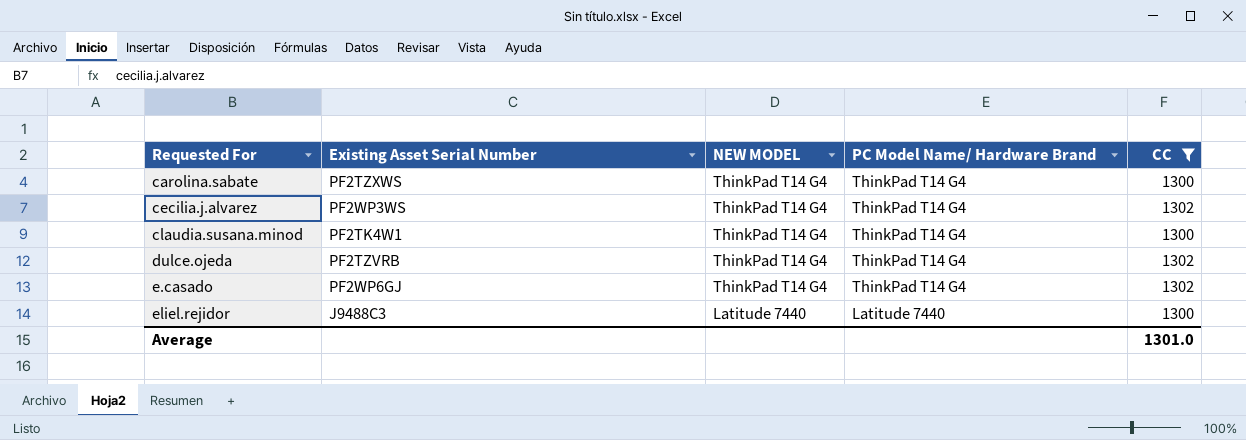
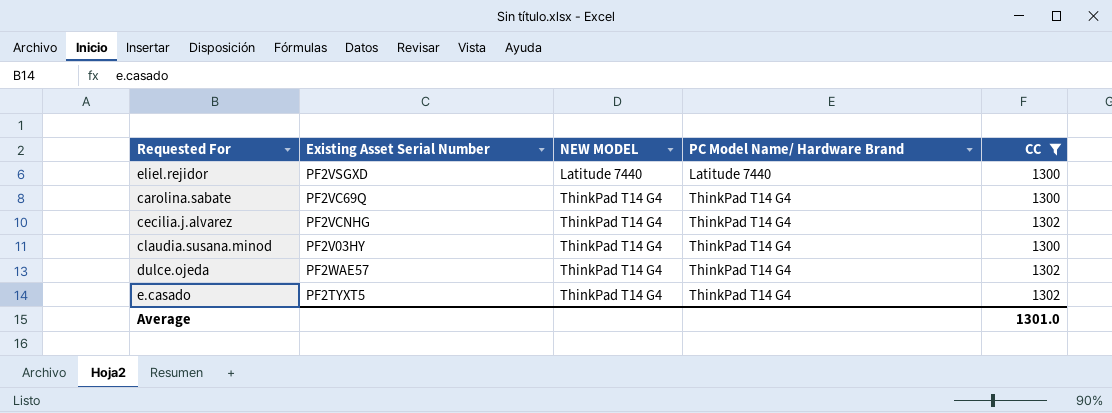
row order: Requested For ascending -> NEW MODEL ascending
eliel.rejidor | Existing Asset Serial Number: J9488C3 -> PF2VSGXD
carolina.sabate | Existing Asset Serial Number: PF2TZXWS -> PF2VC69Q
cecilia.j.alvarez | Existing Asset Serial Number: PF2WP3WS -> PF2VCNHG
claudia.susana.minod | Existing Asset Serial Number: PF2TK4W1 -> PF2V03HY
dulce.ojeda | Existing Asset Serial Number: PF2TZVRB -> PF2WAE57
e.casado | Existing Asset Serial Number: PF2WP6GJ -> PF2TYXT5

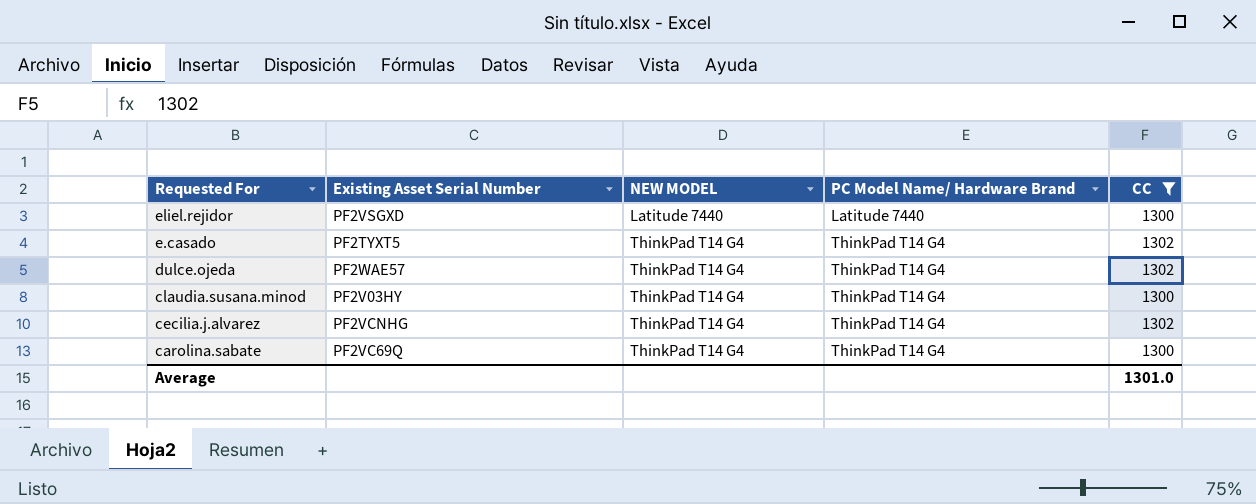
row order: NEW MODEL ascending -> Requested For descending

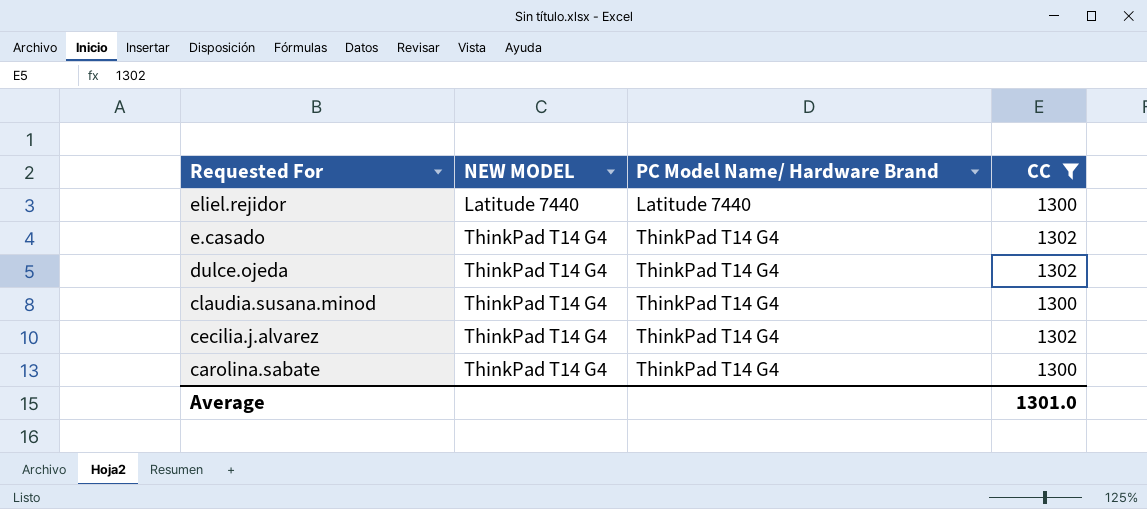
column Existing Asset Serial Number | position: 2 -> none

